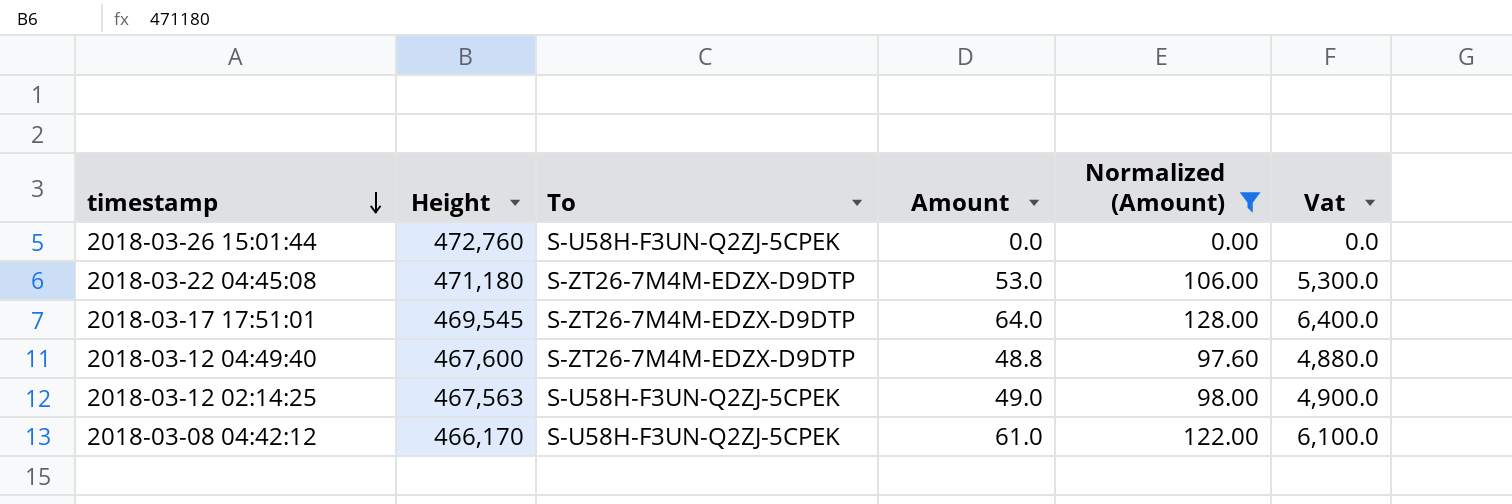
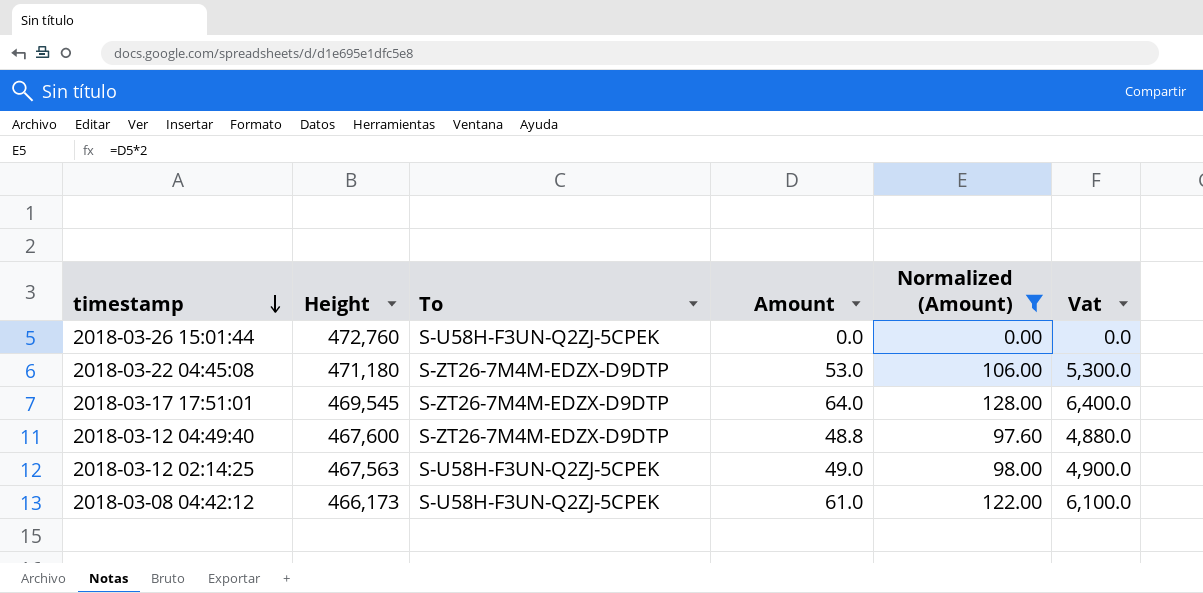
2018-03-08 04:42:12 | Height: 466,170 -> 466,173

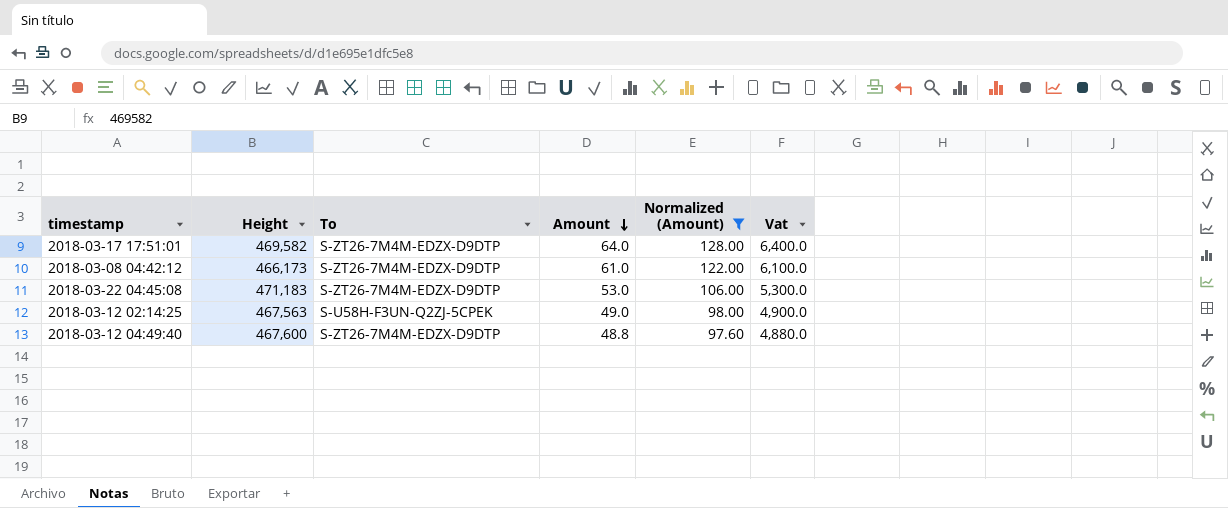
row order: timestamp descending -> Amount descending
row 2018-03-26 15:01:44: 472,760 | S-U58H-F3UN-Q2ZJ-5CPEK | 0.0 | 0.00 | 0.0 -> none
2018-03-17 17:51:01 | Height: 469,545 -> 469,582
2018-03-08 04:42:12 | To: S-U58H-F3UN-Q2ZJ-5CPEK -> S-ZT26-7M4M-EDZX-D9DTP
2018-03-22 04:45:08 | Height: 471,180 -> 471,183

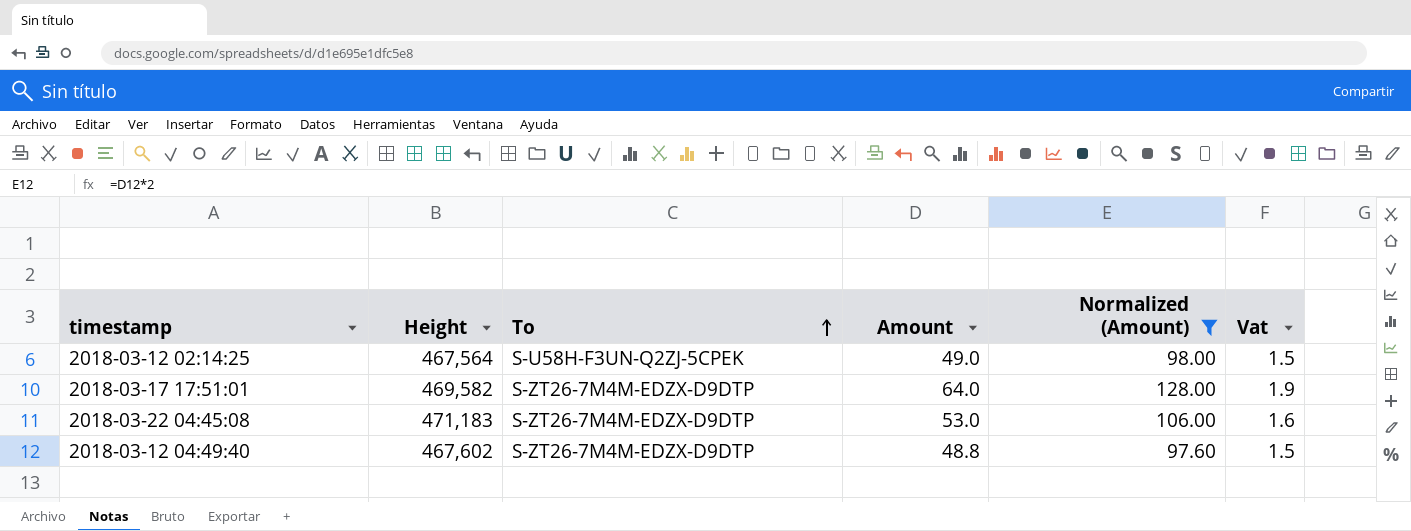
row order: Amount descending -> To ascending
column Vat | formula: [Amount] * 100 -> [Amount] * 0.03
row 2018-03-08 04:42:12: 466,173 | S-ZT26-7M4M-EDZX-D9DTP | 61.0 | 122.00 | 6,100.0 -> none
2018-03-12 02:14:25 | Height: 467,563 -> 467,564
2018-03-12 04:49:40 | Height: 467,600 -> 467,602

